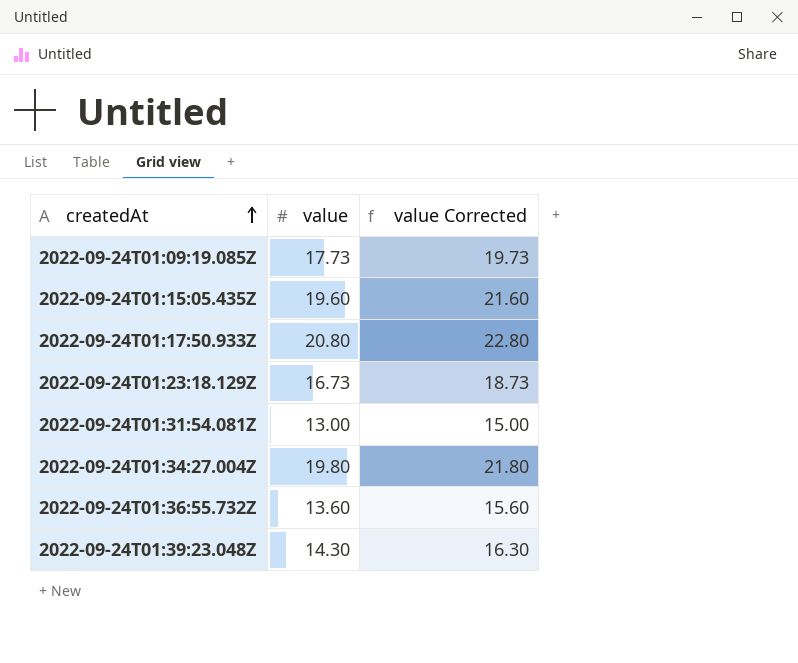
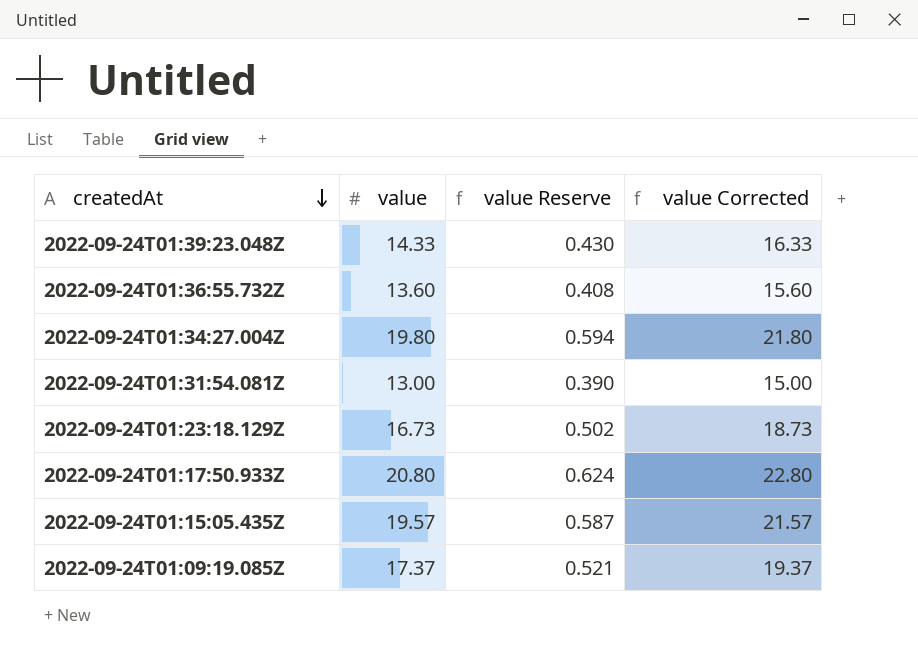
row order: createdAt ascending -> createdAt descending
column value Reserve | formula: none -> [value] * 0.03
2022-09-24T01:39:23.048Z | value: 14.30 -> 14.33
2022-09-24T01:39:23.048Z | value Corrected: 16.30 -> 16.33
2022-09-24T01:15:05.435Z | value: 19.60 -> 19.57
2022-09-24T01:15:05.435Z | value Corrected: 21.60 -> 21.57
2022-09-24T01:09:19.085Z | value: 17.73 -> 17.37
2022-09-24T01:09:19.085Z | value Corrected: 19.73 -> 19.37

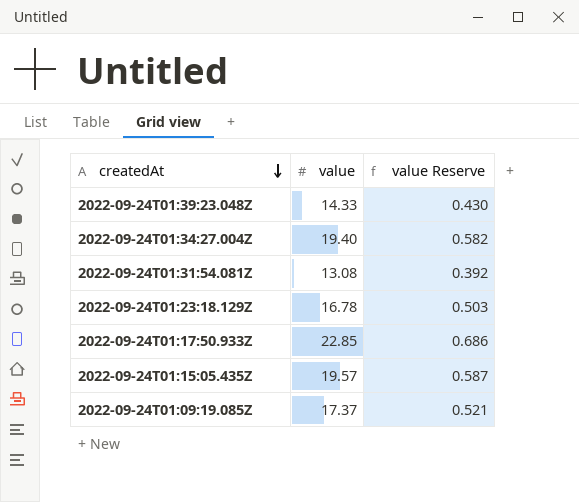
column value Corrected | formula: [value] + 2 -> none
row 2022-09-24T01:36:55.732Z: 13.60 | 0.408 | 15.60 -> none
2022-09-24T01:34:27.004Z | value: 19.80 -> 19.40
2022-09-24T01:34:27.004Z | value Reserve: 0.594 -> 0.582
2022-09-24T01:31:54.081Z | value: 13.00 -> 13.08
2022-09-24T01:31:54.081Z | value Reserve: 0.390 -> 0.392
2022-09-24T01:23:18.129Z | value: 16.73 -> 16.78
2022-09-24T01:23:18.129Z | value Reserve: 0.502 -> 0.503
2022-09-24T01:17:50.933Z | value: 20.80 -> 22.85
2022-09-24T01:17:50.933Z | value Reserve: 0.624 -> 0.686

